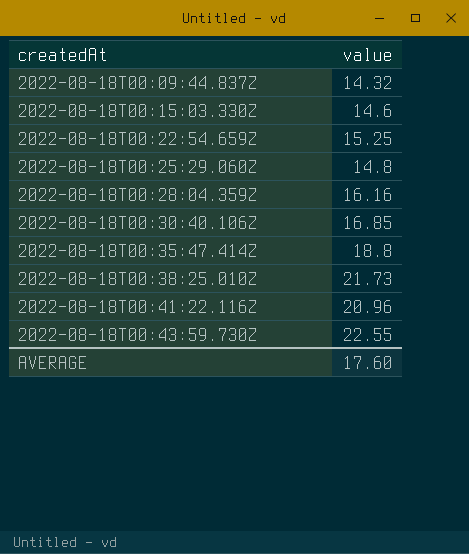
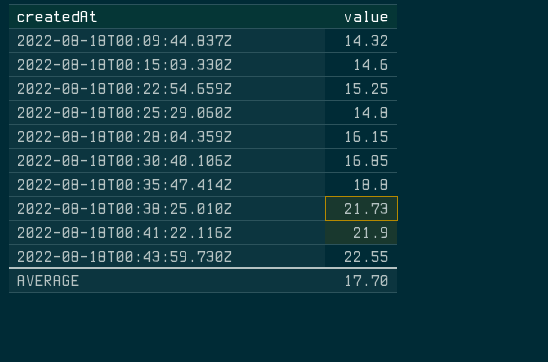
2022-08-18T00:28:04.359Z | value: 16.16 -> 16.15
2022-08-18T00:41:22.116Z | value: 20.96 -> 21.9
AVERAGE | value: 17.60 -> 17.70

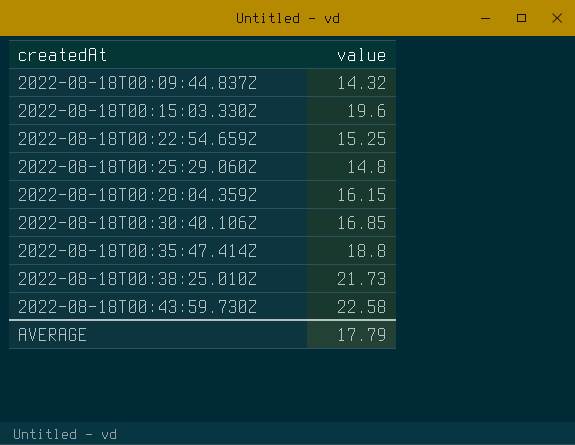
row 2022-08-18T00:41:22.116Z: 21.9 -> none
2022-08-18T00:15:03.330Z | value: 14.6 -> 19.6
2022-08-18T00:43:59.730Z | value: 22.55 -> 22.58
AVERAGE | value: 17.70 -> 17.79

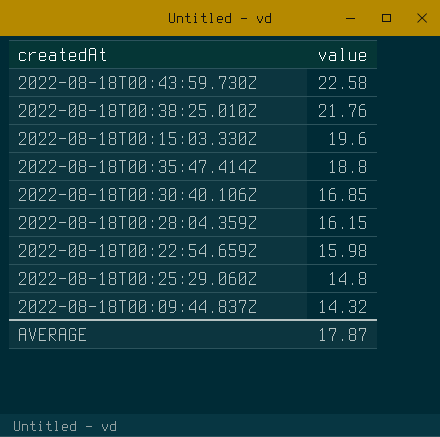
row order: createdAt ascending -> value descending
2022-08-18T00:38:25.010Z | value: 21.73 -> 21.76
2022-08-18T00:22:54.659Z | value: 15.25 -> 15.98
AVERAGE | value: 17.79 -> 17.87

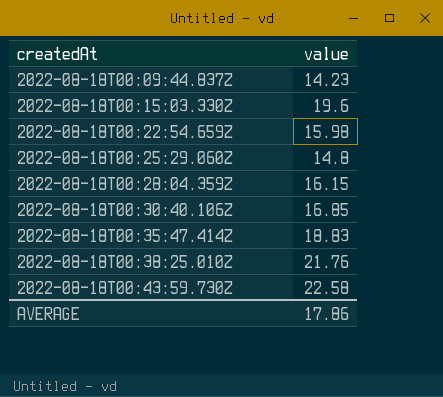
row order: value descending -> createdAt ascending
2022-08-18T00:09:44.837Z | value: 14.32 -> 14.23
2022-08-18T00:35:47.414Z | value: 18.8 -> 18.83
AVERAGE | value: 17.87 -> 17.86

